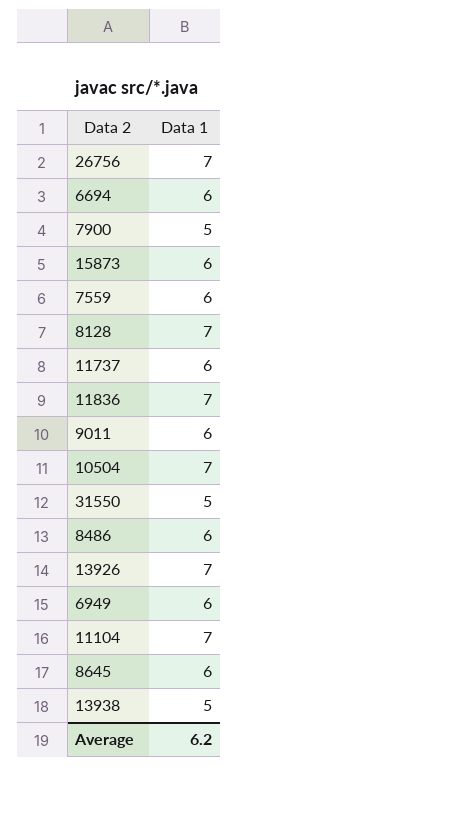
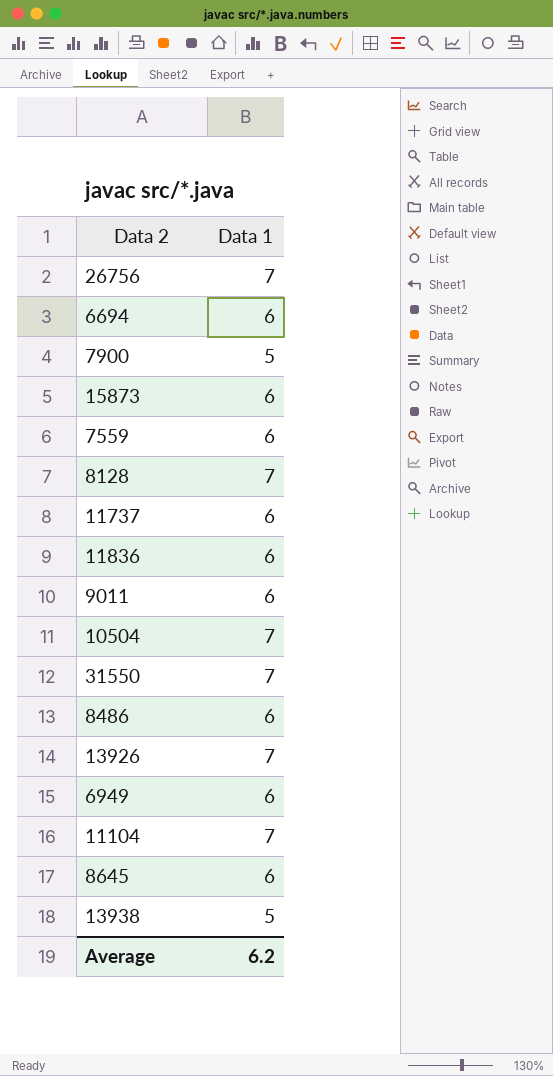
11836 | Data 1: 7 -> 6
31550 | Data 1: 5 -> 7

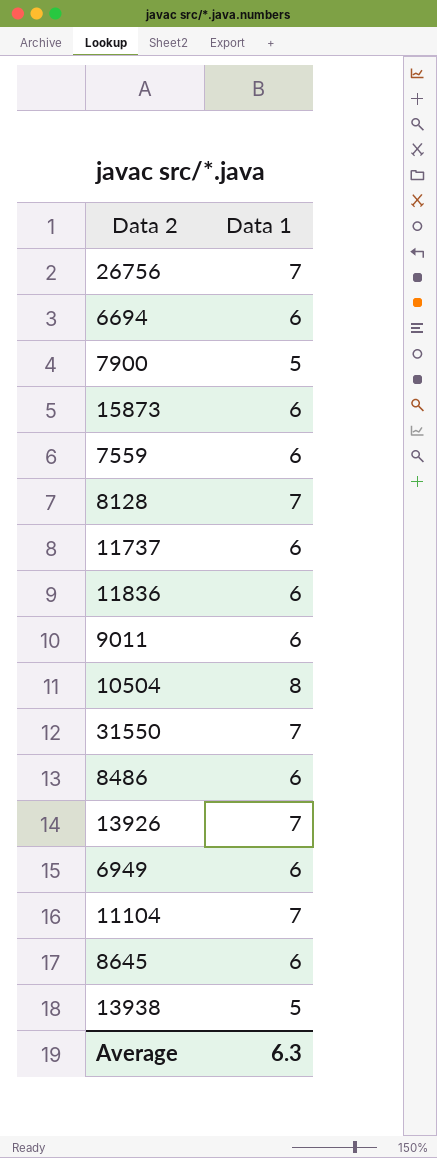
10504 | Data 1: 7 -> 8
Average | Data 1: 6.2 -> 6.3

